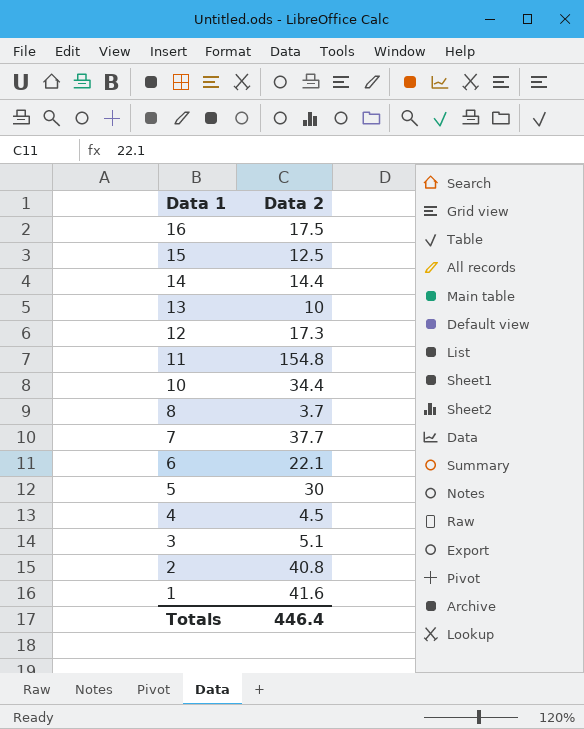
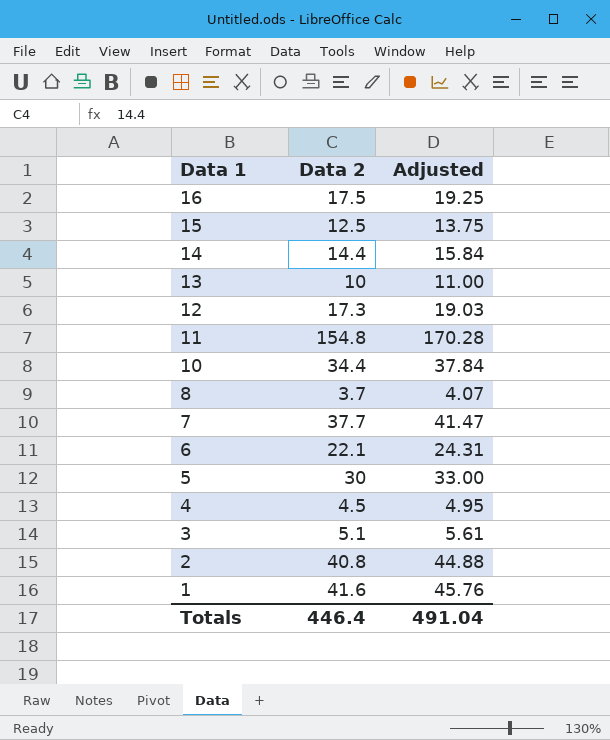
column Adjusted | formula: none -> [Data 2] * 1.1

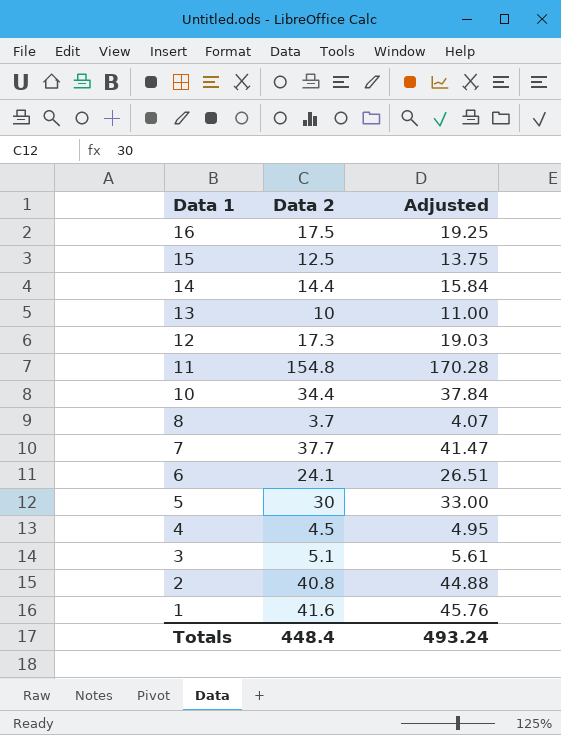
6 | Data 2: 22.1 -> 24.1
6 | Adjusted: 24.31 -> 26.51
Totals | Data 2: 446.4 -> 448.4
Totals | Adjusted: 491.04 -> 493.24

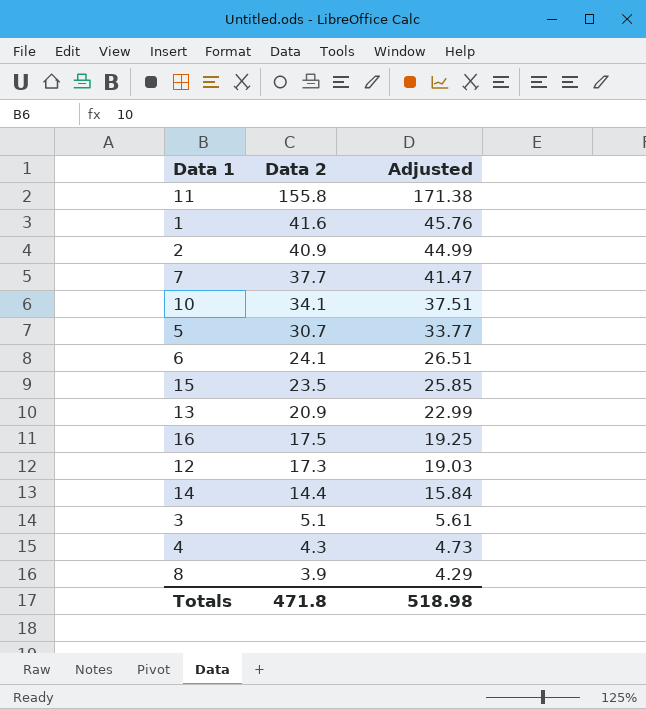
row order: Data 1 descending -> Data 2 descending
11 | Data 2: 154.8 -> 155.8
11 | Adjusted: 170.28 -> 171.38
2 | Data 2: 40.8 -> 40.9
2 | Adjusted: 44.88 -> 44.99
10 | Data 2: 34.4 -> 34.1
10 | Adjusted: 37.84 -> 37.51
5 | Data 2: 30 -> 30.7
5 | Adjusted: 33.00 -> 33.77
15 | Data 2: 12.5 -> 23.5
15 | Adjusted: 13.75 -> 25.85
13 | Data 2: 10 -> 20.9
13 | Adjusted: 11.00 -> 22.99
4 | Data 2: 4.5 -> 4.3
4 | Adjusted: 4.95 -> 4.73
8 | Data 2: 3.7 -> 3.9
8 | Adjusted: 4.07 -> 4.29
Totals | Data 2: 448.4 -> 471.8
Totals | Adjusted: 493.24 -> 518.98

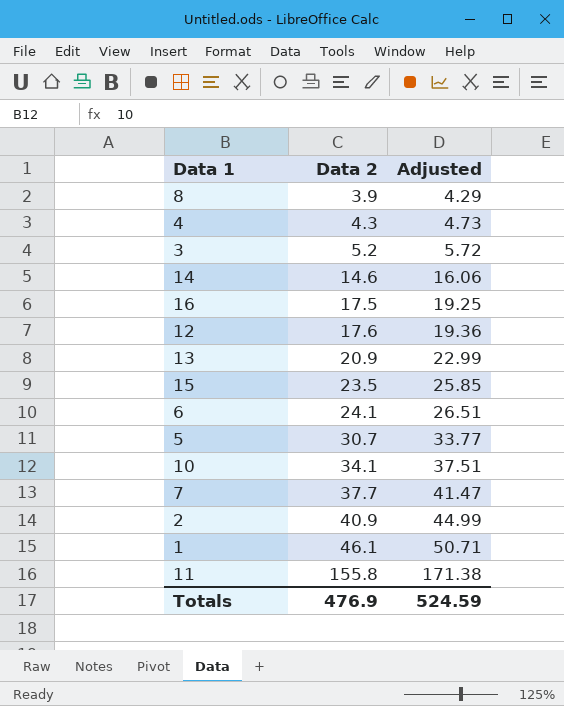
row order: Data 2 descending -> Data 2 ascending
3 | Data 2: 5.1 -> 5.2
3 | Adjusted: 5.61 -> 5.72
14 | Data 2: 14.4 -> 14.6
14 | Adjusted: 15.84 -> 16.06
12 | Data 2: 17.3 -> 17.6
12 | Adjusted: 19.03 -> 19.36
1 | Data 2: 41.6 -> 46.1
1 | Adjusted: 45.76 -> 50.71
Totals | Data 2: 471.8 -> 476.9
Totals | Adjusted: 518.98 -> 524.59

